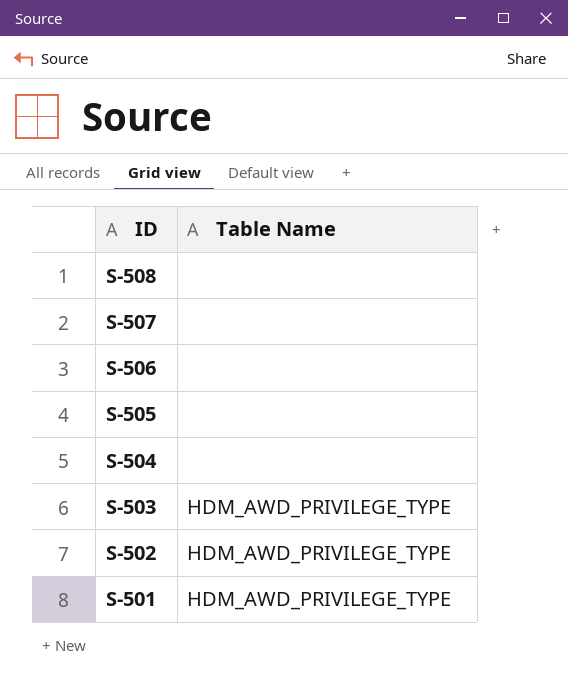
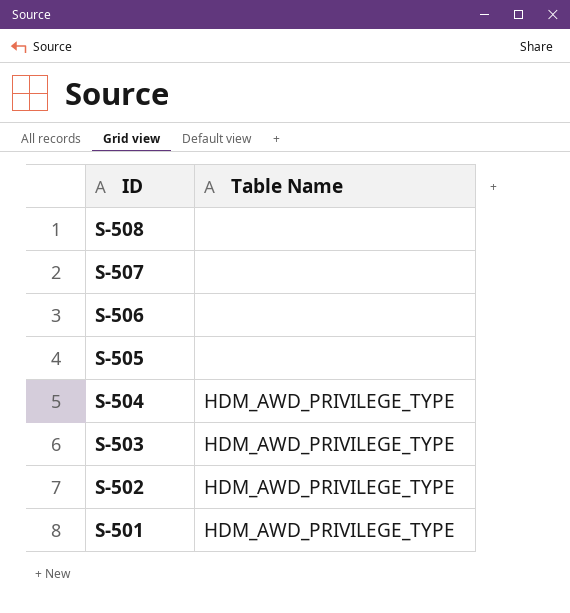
S-504 | Table Name: none -> HDM_AWD_PRIVILEGE_TYPE

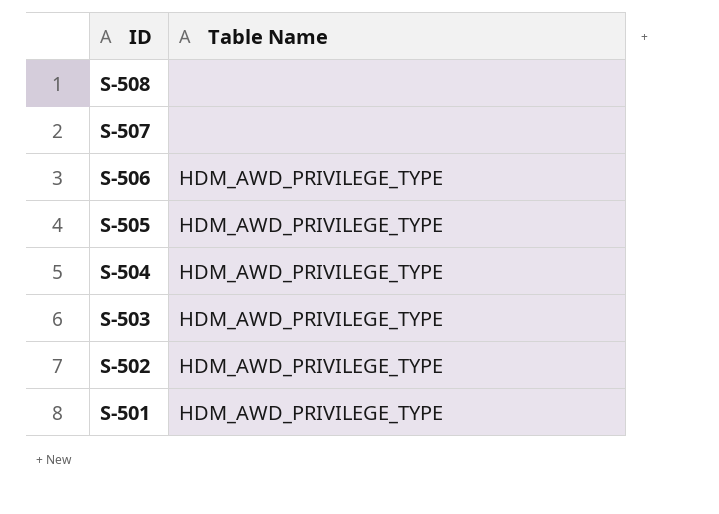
S-506 | Table Name: none -> HDM_AWD_PRIVILEGE_TYPE
S-505 | Table Name: none -> HDM_AWD_PRIVILEGE_TYPE

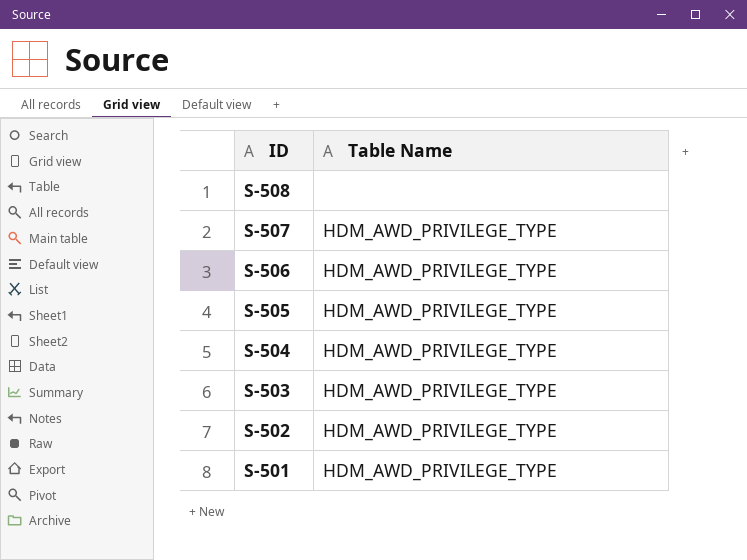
S-507 | Table Name: none -> HDM_AWD_PRIVILEGE_TYPE

